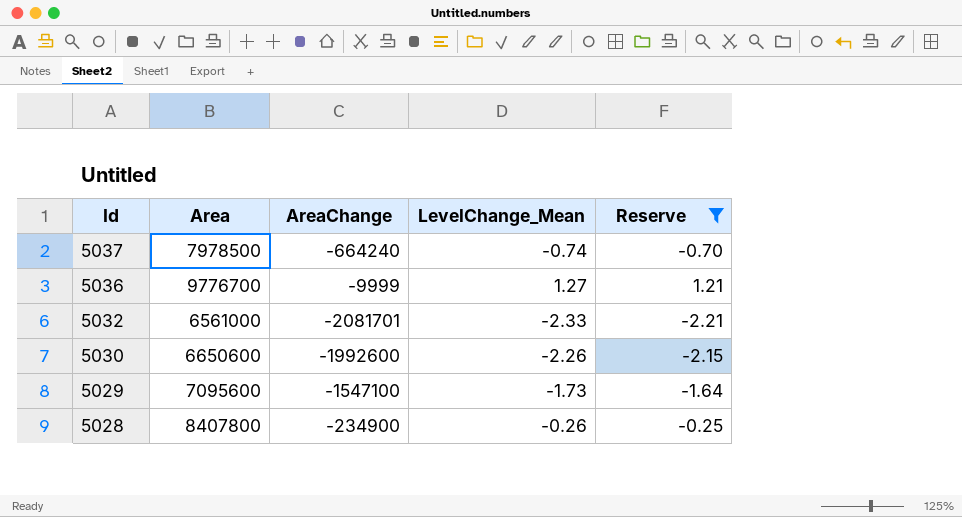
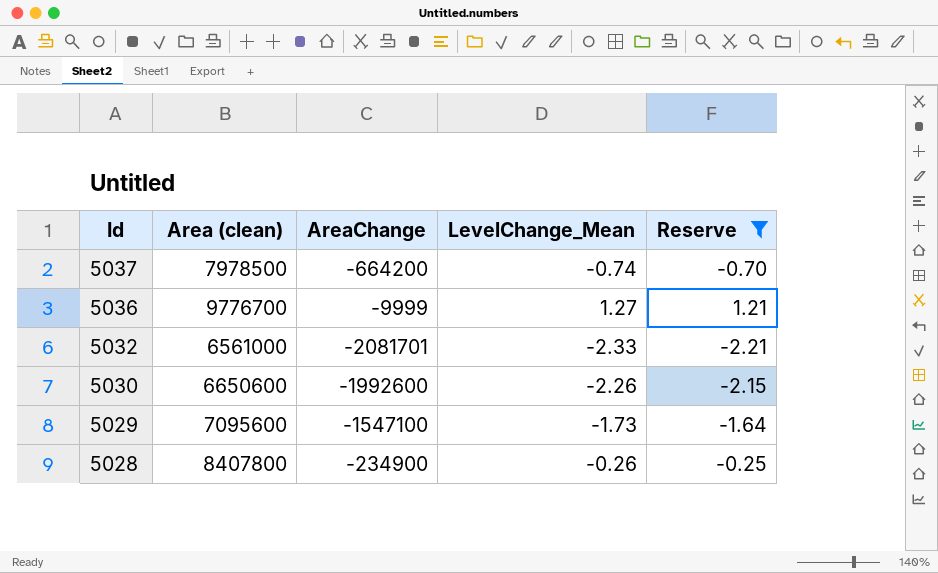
column name: Area -> Area (clean)
5037 | AreaChange: -664240 -> -664200

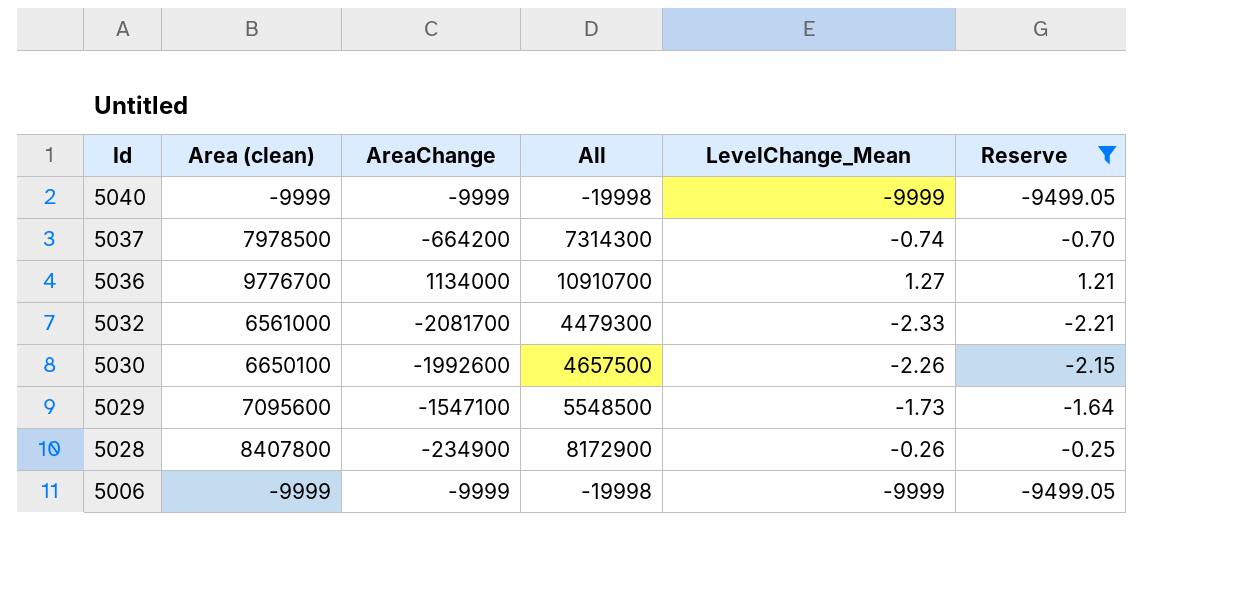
column All | formula: none -> [Area (clean)] + [AreaChange]
row 5040: none -> -9999 | -9999 | -19998 | -9999 | -9499.05
5036 | AreaChange: -9999 -> 1134000
5032 | AreaChange: -2081701 -> -2081700
5030 | Area (clean): 6650600 -> 6650100
row 5006: none -> -9999 | -9999 | -19998 | -9999 | -9499.05

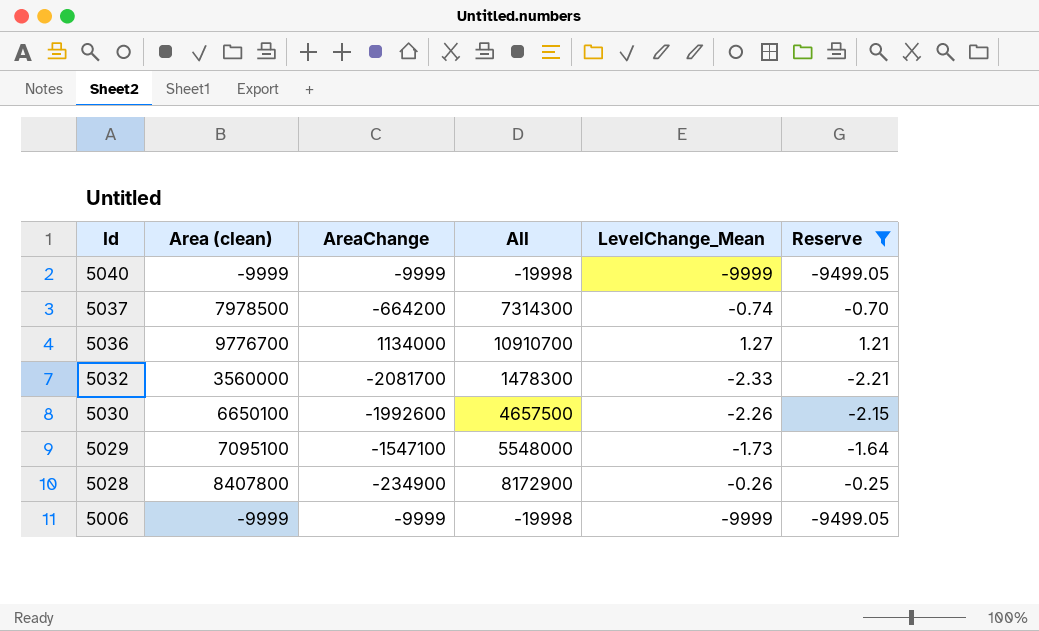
5032 | Area (clean): 6561000 -> 3560000
5032 | All: 4479300 -> 1478300
5029 | Area (clean): 7095600 -> 7095100
5029 | All: 5548500 -> 5548000

